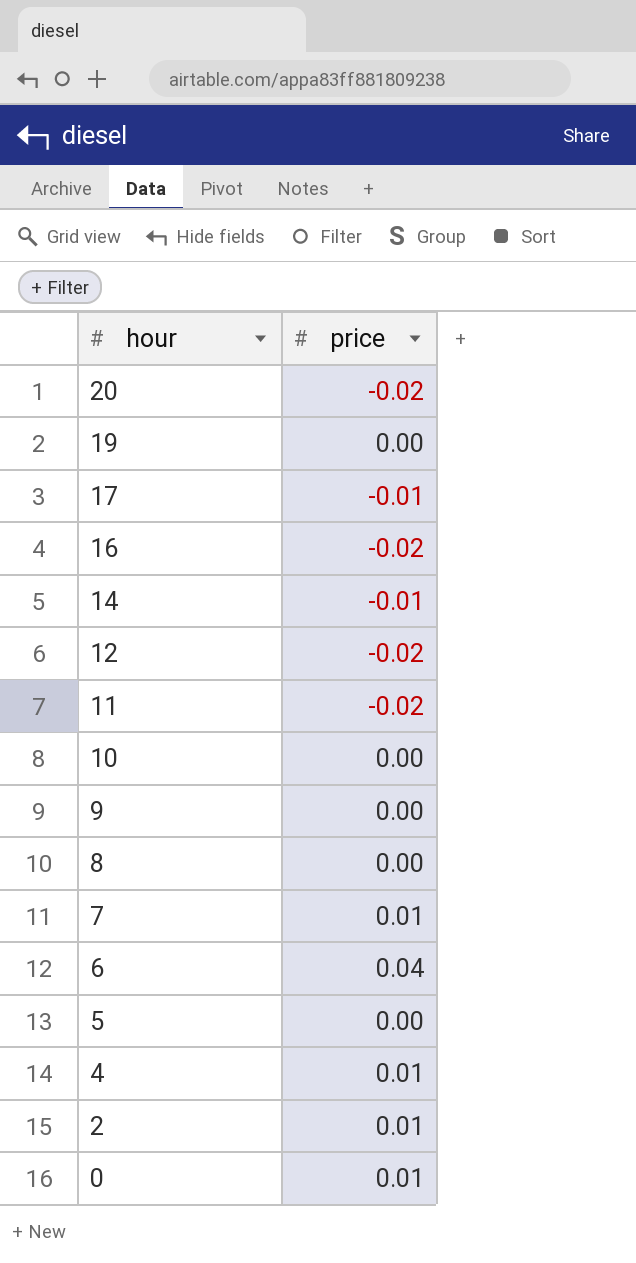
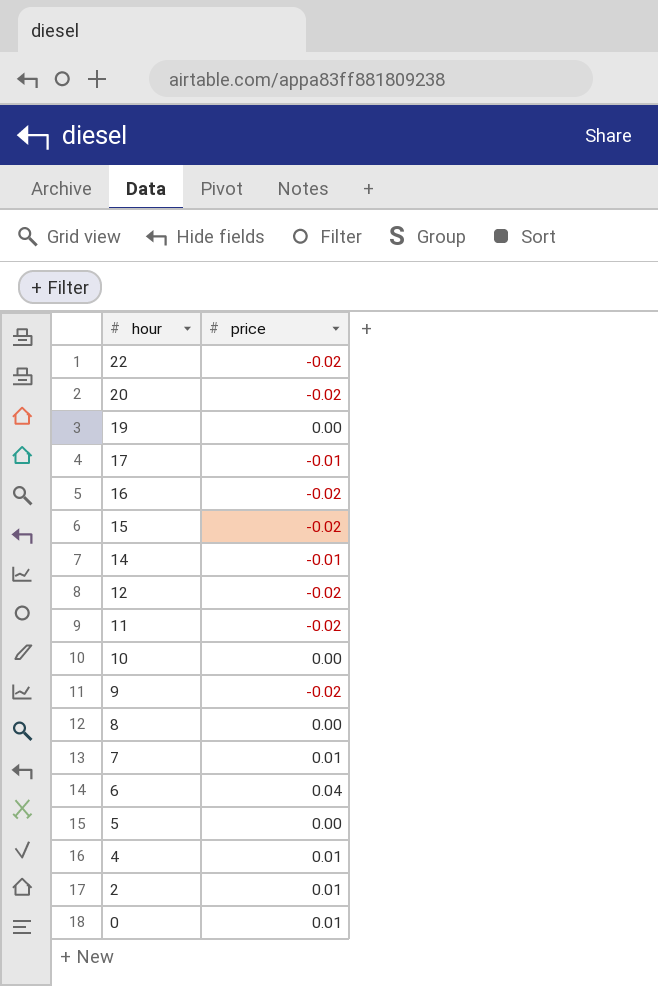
row 22: none -> -0.02
row 15: none -> -0.02
9 | price: 0.00 -> -0.02

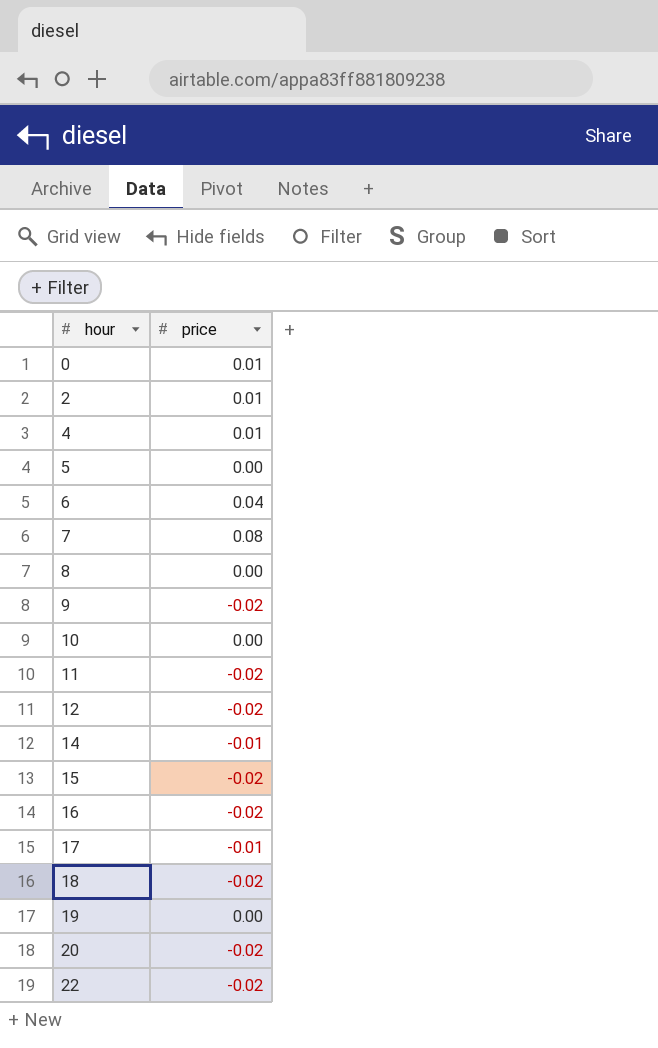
row order: hour descending -> hour ascending
7 | price: 0.01 -> 0.08
row 18: none -> -0.02

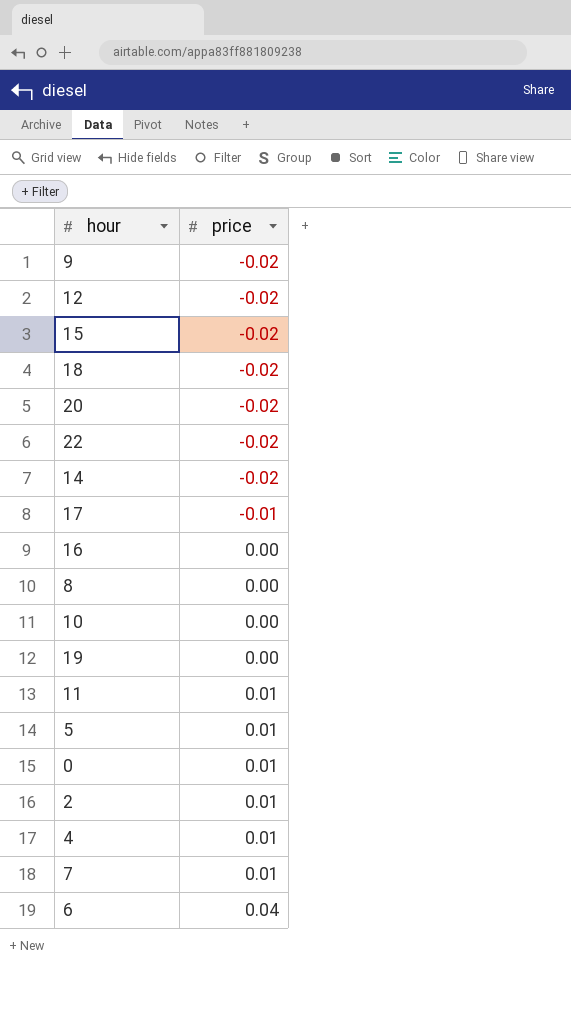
row order: hour ascending -> price ascending
14 | price: -0.01 -> -0.02
16 | price: -0.02 -> 0.00
11 | price: -0.02 -> 0.01
5 | price: 0.00 -> 0.01
7 | price: 0.08 -> 0.01

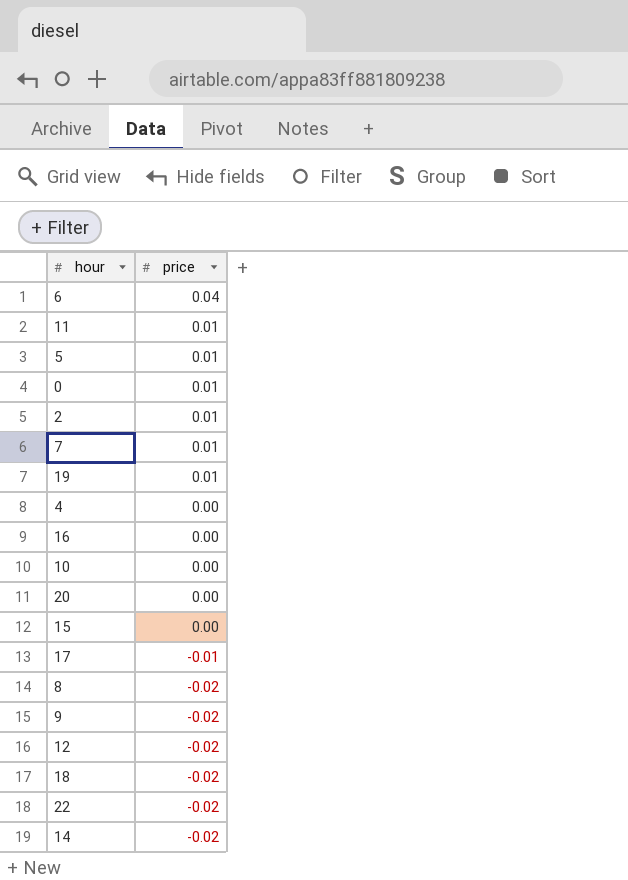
row order: price ascending -> price descending
19 | price: 0.00 -> 0.01
4 | price: 0.01 -> 0.00
20 | price: -0.02 -> 0.00
15 | price: -0.02 -> 0.00
8 | price: 0.00 -> -0.02

